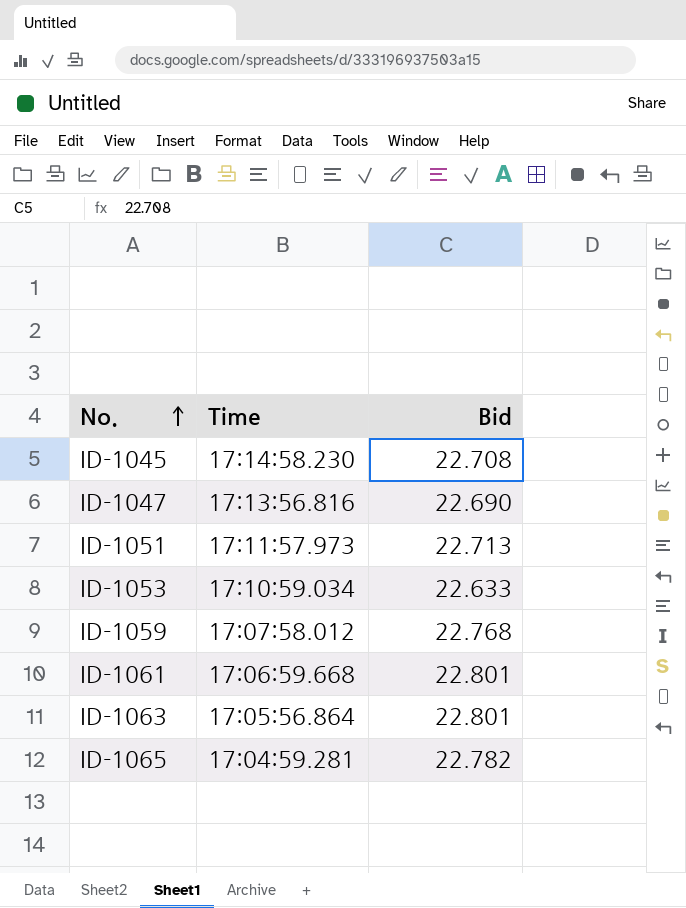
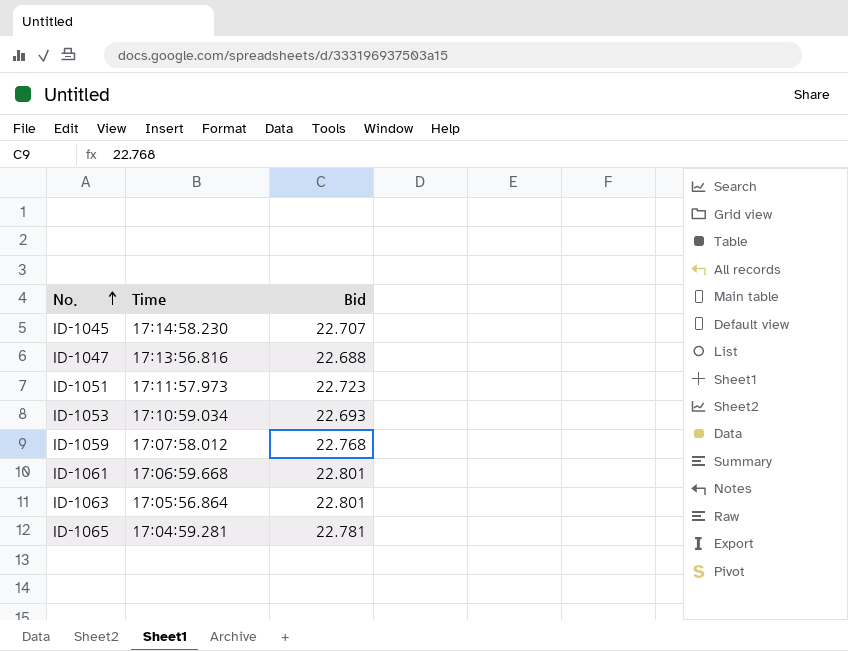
ID-1045 | Bid: 22.708 -> 22.707
ID-1047 | Bid: 22.690 -> 22.688
ID-1051 | Bid: 22.713 -> 22.723
ID-1053 | Bid: 22.633 -> 22.693
ID-1065 | Bid: 22.782 -> 22.781

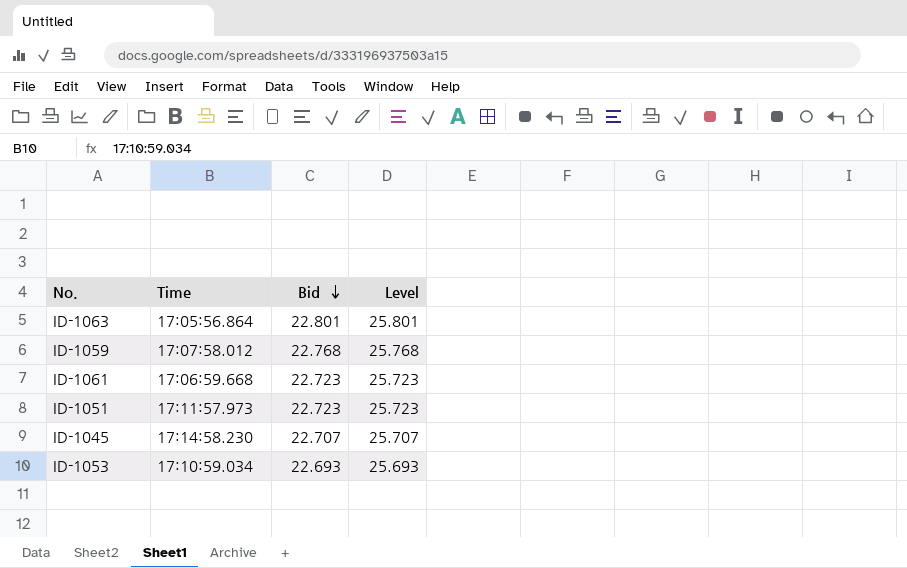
row order: No. ascending -> Bid descending
column Level | formula: none -> [Bid] + 3
row ID-1047: 17:13:56.816 | 22.688 -> none
row ID-1065: 17:04:59.281 | 22.781 -> none
ID-1061 | Bid: 22.801 -> 22.723

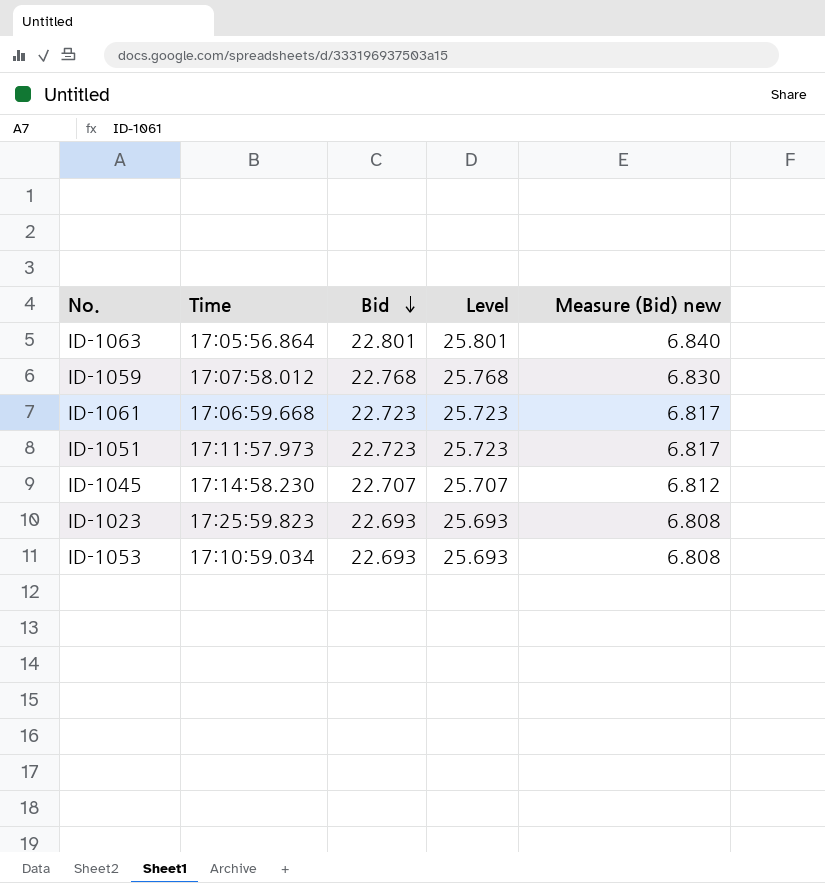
column Measure (Bid) new | formula: none -> [Bid] * 0.3
row ID-1023: none -> 17:25:59.823 | 22.693 | 25.693 | 6.808

